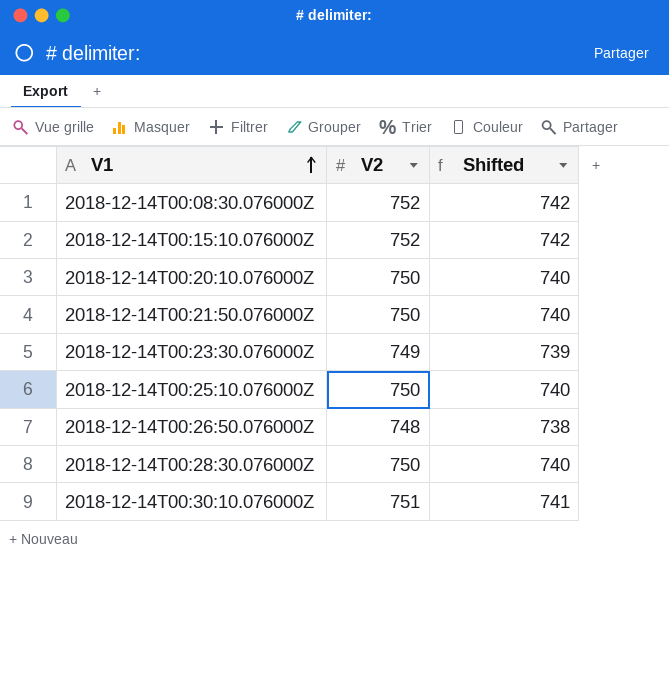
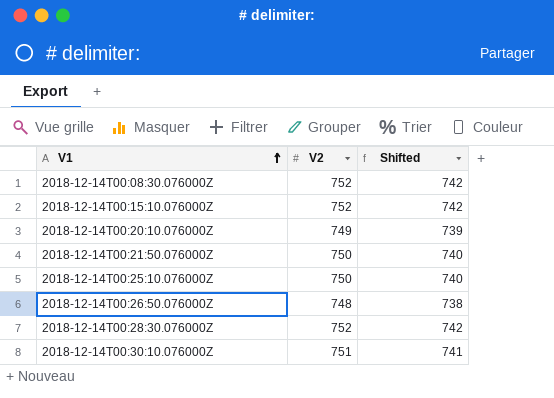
row 2018-12-14T00:23:30.076000Z: 749 | 739 -> none
2018-12-14T00:20:10.076000Z | V2: 750 -> 749
2018-12-14T00:20:10.076000Z | Shifted: 740 -> 739
2018-12-14T00:28:30.076000Z | V2: 750 -> 752
2018-12-14T00:28:30.076000Z | Shifted: 740 -> 742

